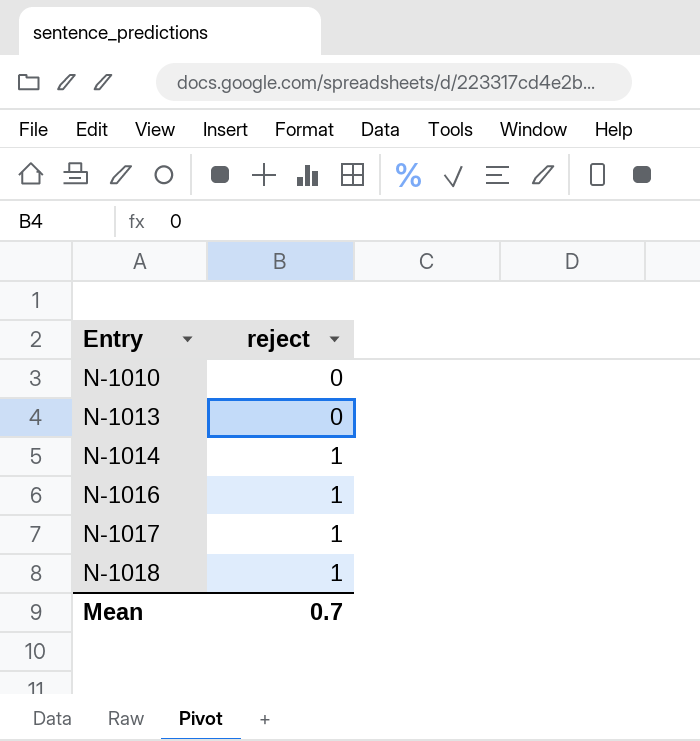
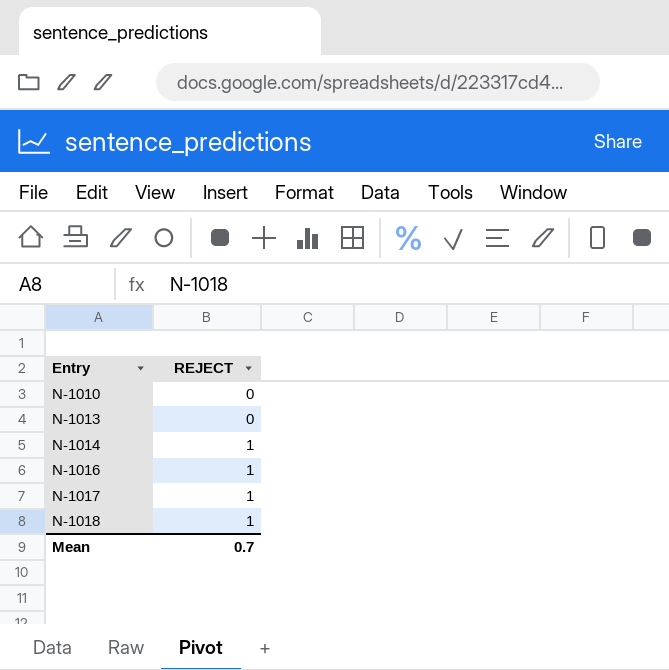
column name: reject -> REJECT

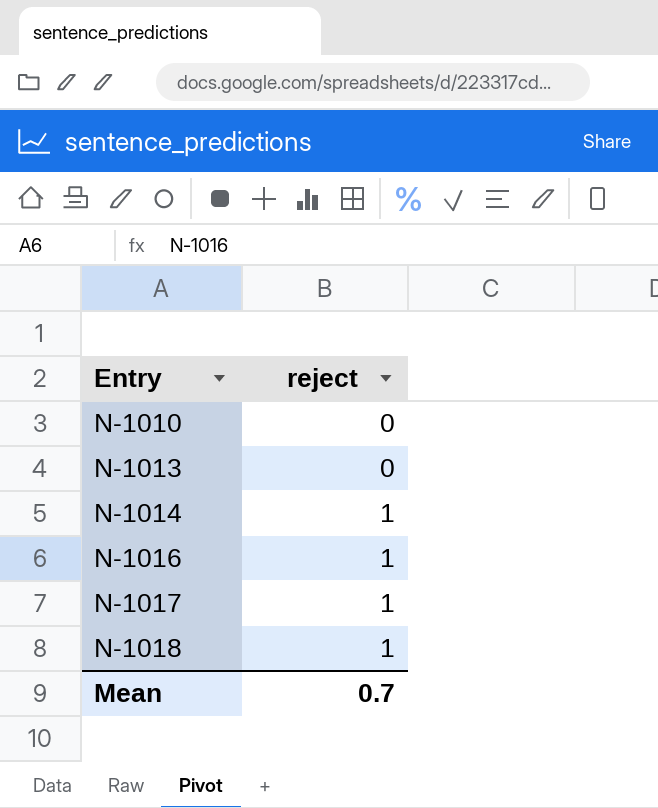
column name: REJECT -> reject

